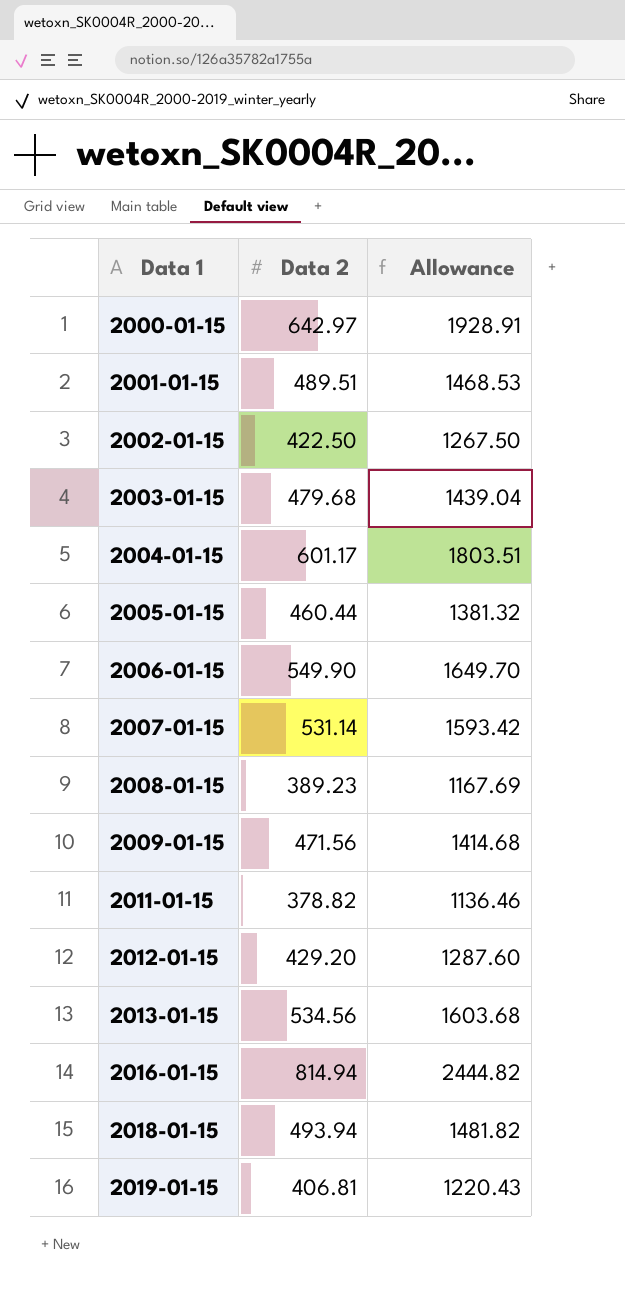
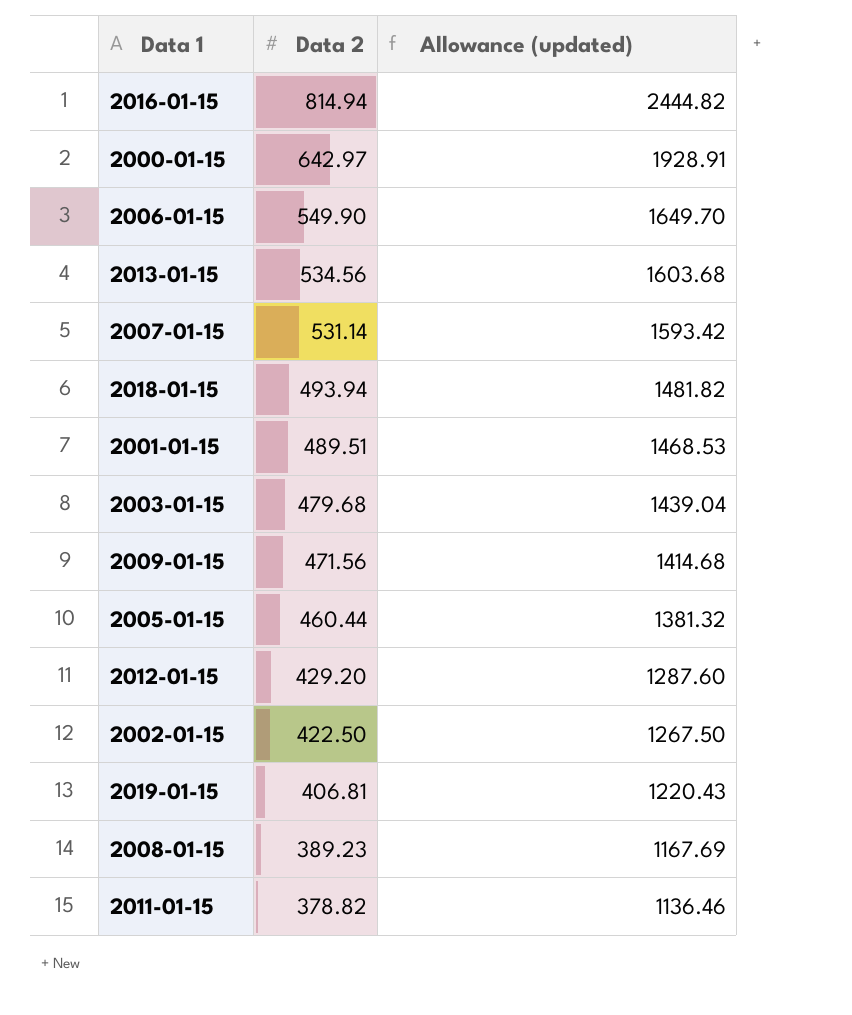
row order: Data 1 ascending -> Data 2 descending
column name: Allowance -> Allowance (updated)
row 2004-01-15: 601.17 | 1803.51 -> none

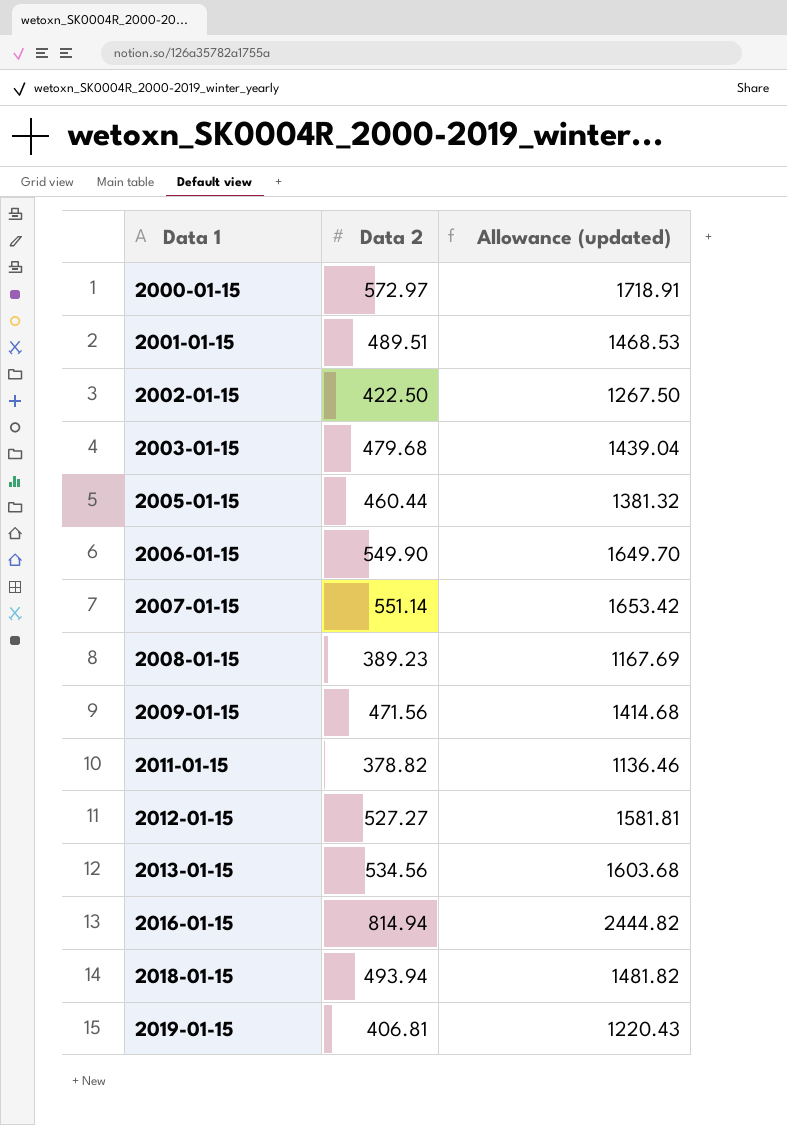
row order: Data 2 descending -> Data 1 ascending
2000-01-15 | Data 2: 642.97 -> 572.97
2000-01-15 | Allowance (updated): 1928.91 -> 1718.91
2007-01-15 | Data 2: 531.14 -> 551.14
2007-01-15 | Allowance (updated): 1593.42 -> 1653.42
2012-01-15 | Data 2: 429.20 -> 527.27
2012-01-15 | Allowance (updated): 1287.60 -> 1581.81

